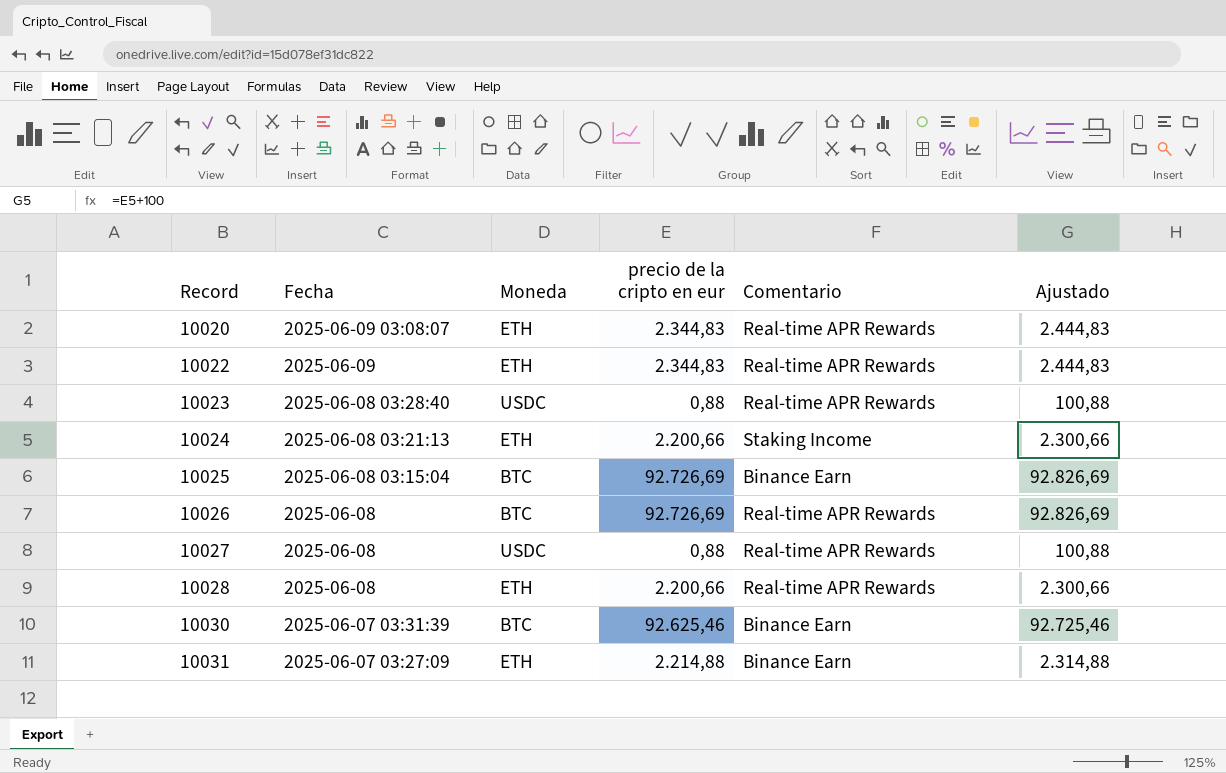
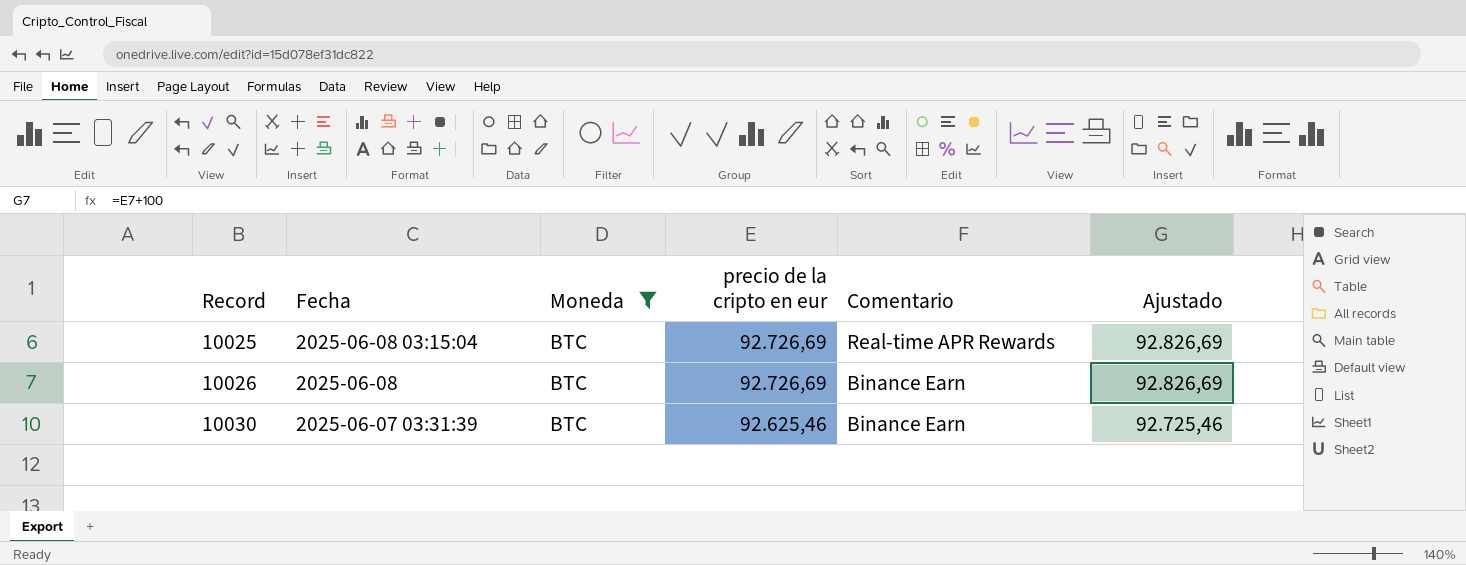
filter: none -> Moneda = BTC
10025 | Comentario: Binance Earn -> Real-time APR Rewards
10026 | Comentario: Real-time APR Rewards -> Binance Earn

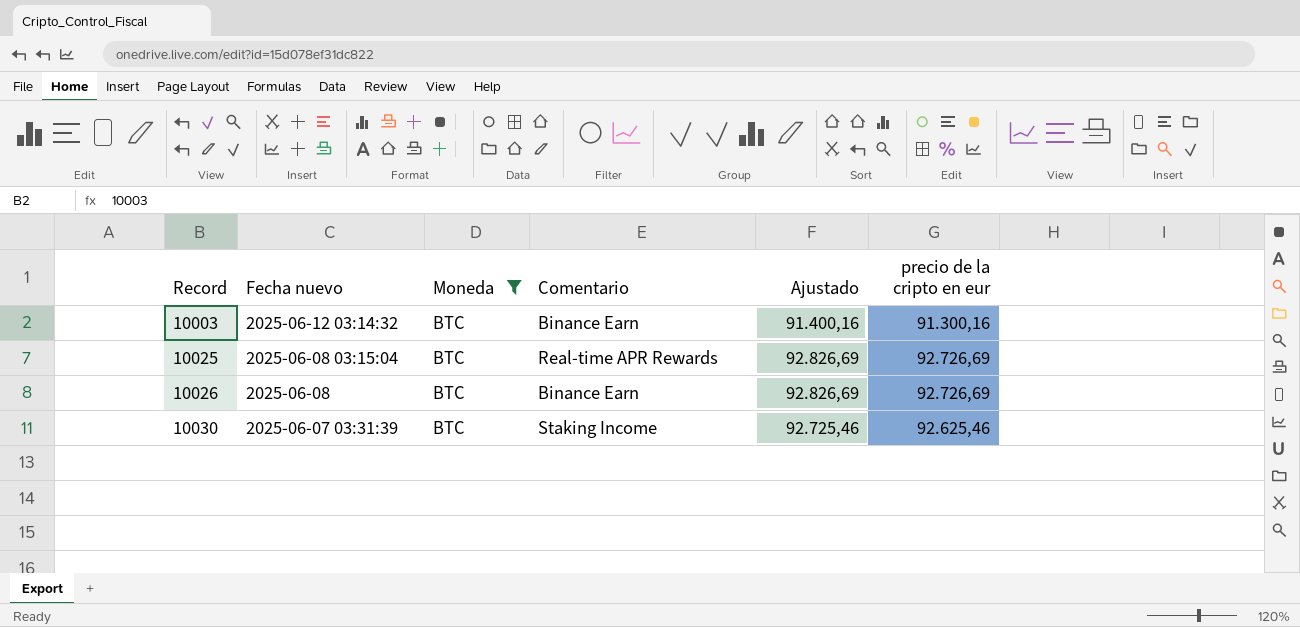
column name: Fecha -> Fecha nuevo
column precio de la cripto en eur | position: 4 -> 6
row 10003: none -> 2025-06-12 03:14:32 | BTC | Binance Earn | 91.400,16 | 91.300,16
10030 | Comentario: Binance Earn -> Staking Income

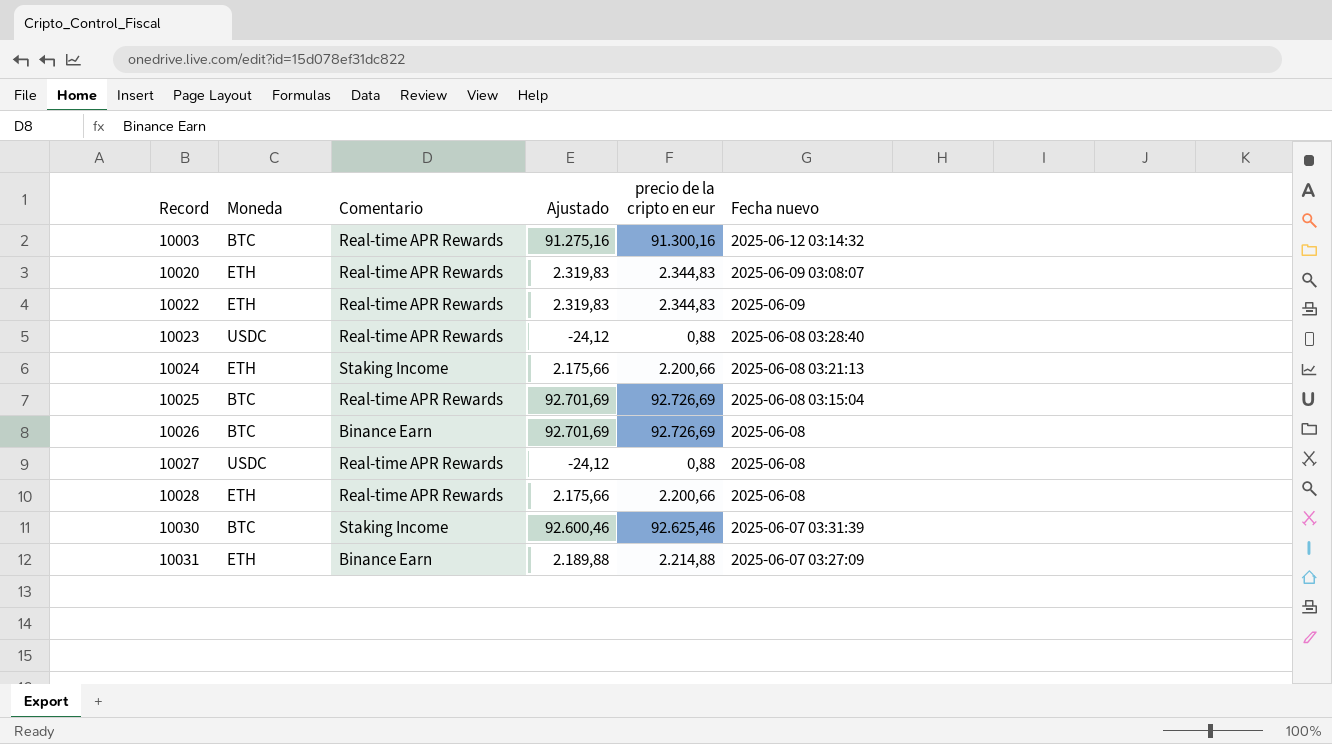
filter: Moneda = BTC -> none
column Ajustado | formula: [precio de la cripto en eur] + 100 -> [precio de la cripto en eur] - 25
column Fecha nuevo | position: 2 -> 6
10003 | Comentario: Binance Earn -> Real-time APR Rewards

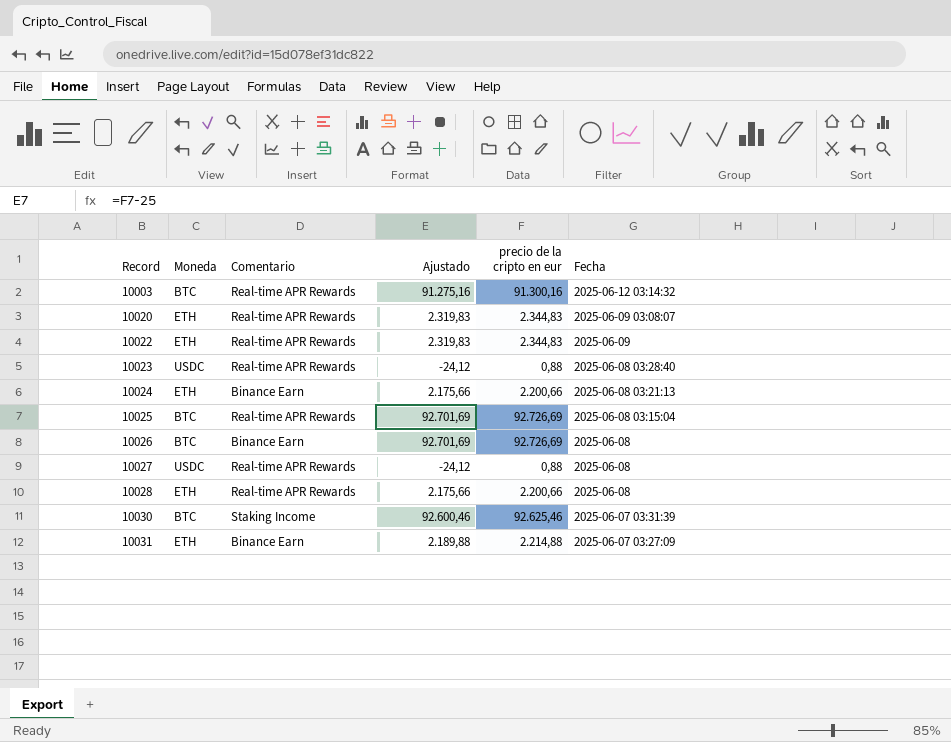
column name: Fecha nuevo -> Fecha
10024 | Comentario: Staking Income -> Binance Earn

